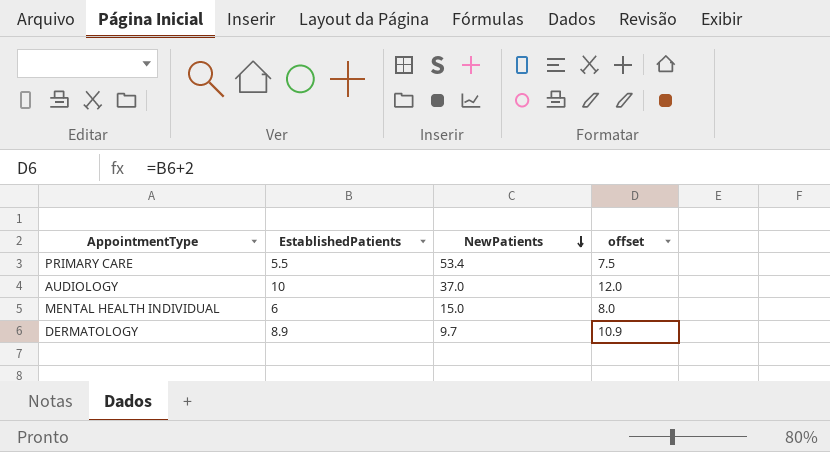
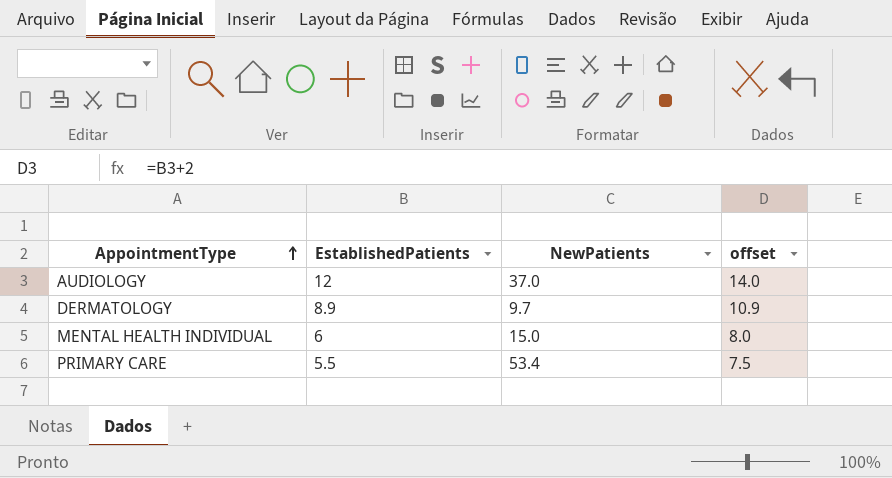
row order: NewPatients descending -> AppointmentType ascending
AUDIOLOGY | EstablishedPatients: 10 -> 12
AUDIOLOGY | offset: 12.0 -> 14.0

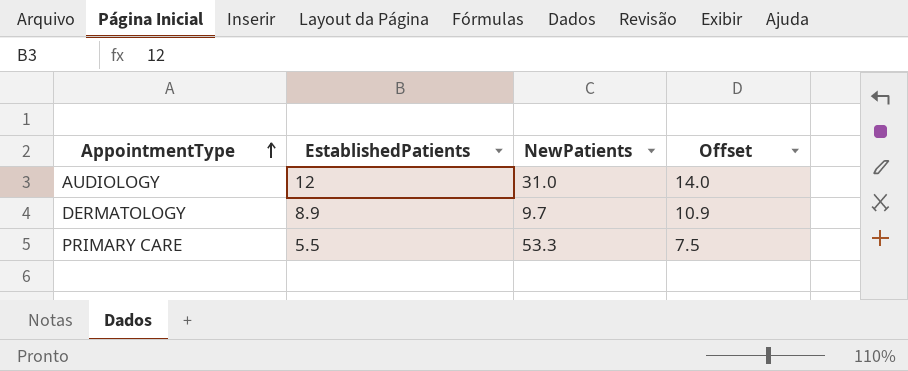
column name: offset -> Offset
row MENTAL HEALTH INDIVIDUAL: 6 | 15.0 | 8.0 -> none
AUDIOLOGY | NewPatients: 37.0 -> 31.0
PRIMARY CARE | NewPatients: 53.4 -> 53.3

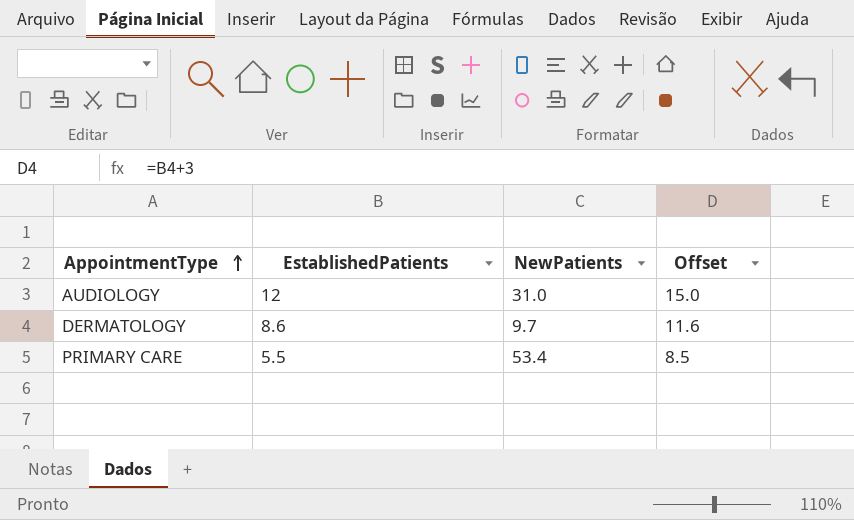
column Offset | formula: [EstablishedPatients] + 2 -> [EstablishedPatients] + 3
DERMATOLOGY | EstablishedPatients: 8.9 -> 8.6
PRIMARY CARE | NewPatients: 53.3 -> 53.4

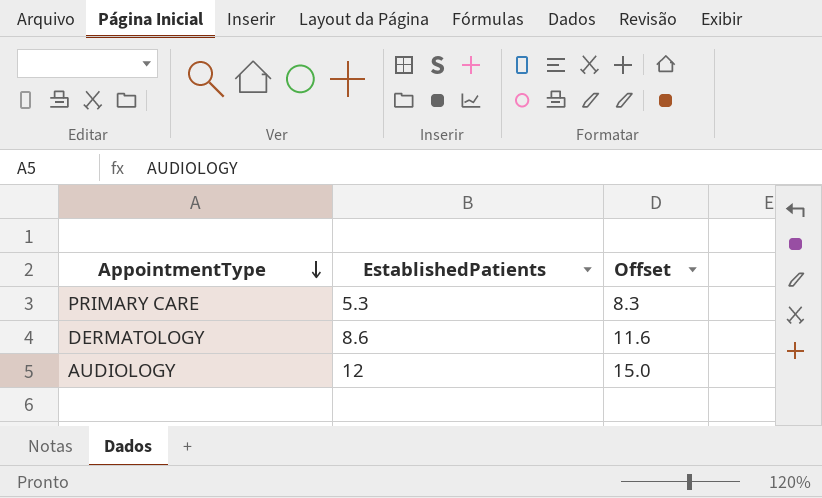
row order: AppointmentType ascending -> AppointmentType descending
column NewPatients | position: 3 -> none
PRIMARY CARE | EstablishedPatients: 5.5 -> 5.3
PRIMARY CARE | Offset: 8.5 -> 8.3

